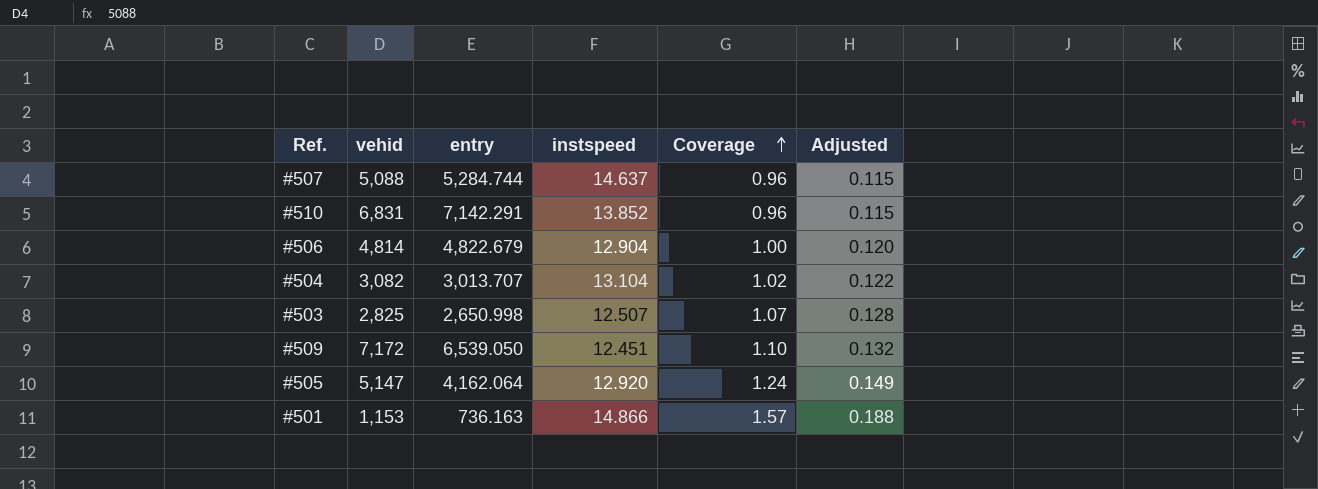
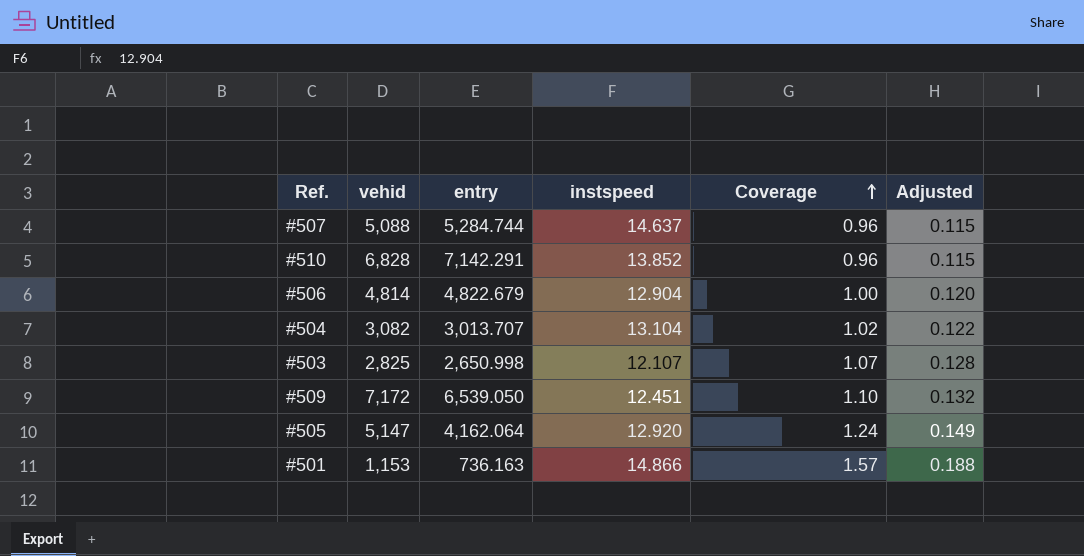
#510 | vehid: 6,831 -> 6,828
#503 | instspeed: 12.507 -> 12.107

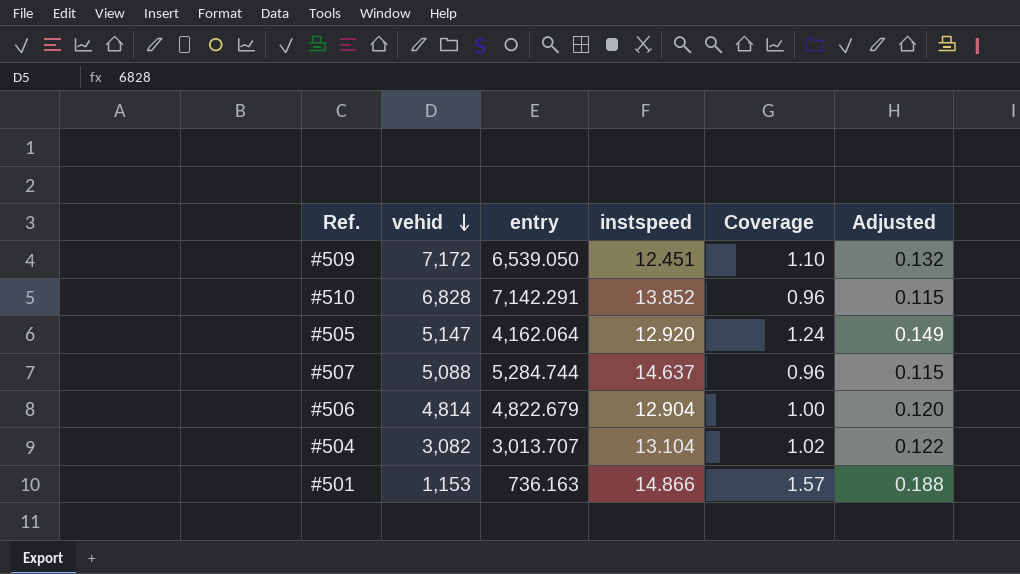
row order: Coverage ascending -> vehid descending
row #503: 2,825 | 2,650.998 | 12.107 | 1.07 | 0.128 -> none

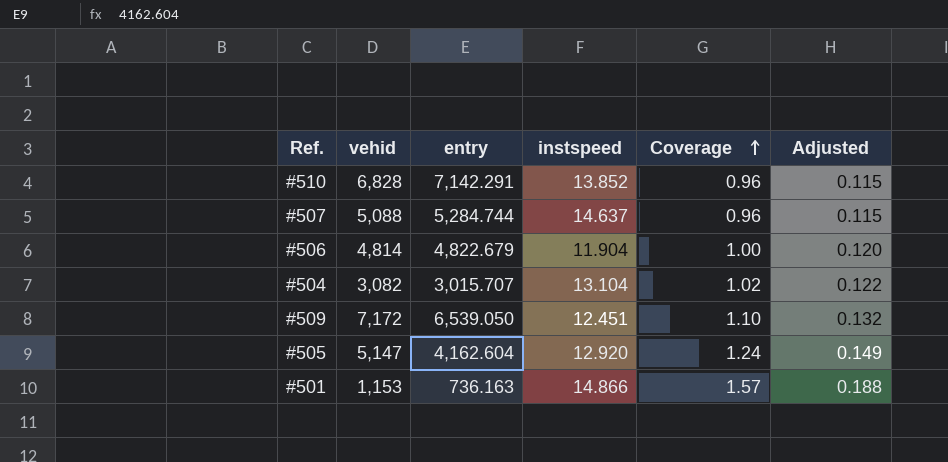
row order: vehid descending -> Coverage ascending
#506 | instspeed: 12.904 -> 11.904
#504 | entry: 3,013.707 -> 3,015.707
#505 | entry: 4,162.064 -> 4,162.604

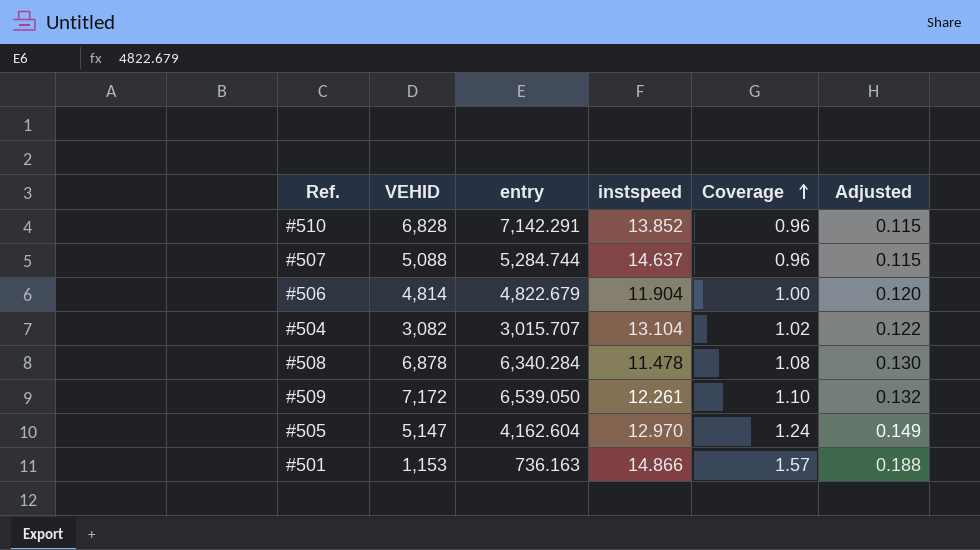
column name: vehid -> VEHID
row #508: none -> 6,878 | 6,340.284 | 11.478 | 1.08 | 0.130
#509 | instspeed: 12.451 -> 12.261
#505 | instspeed: 12.920 -> 12.970

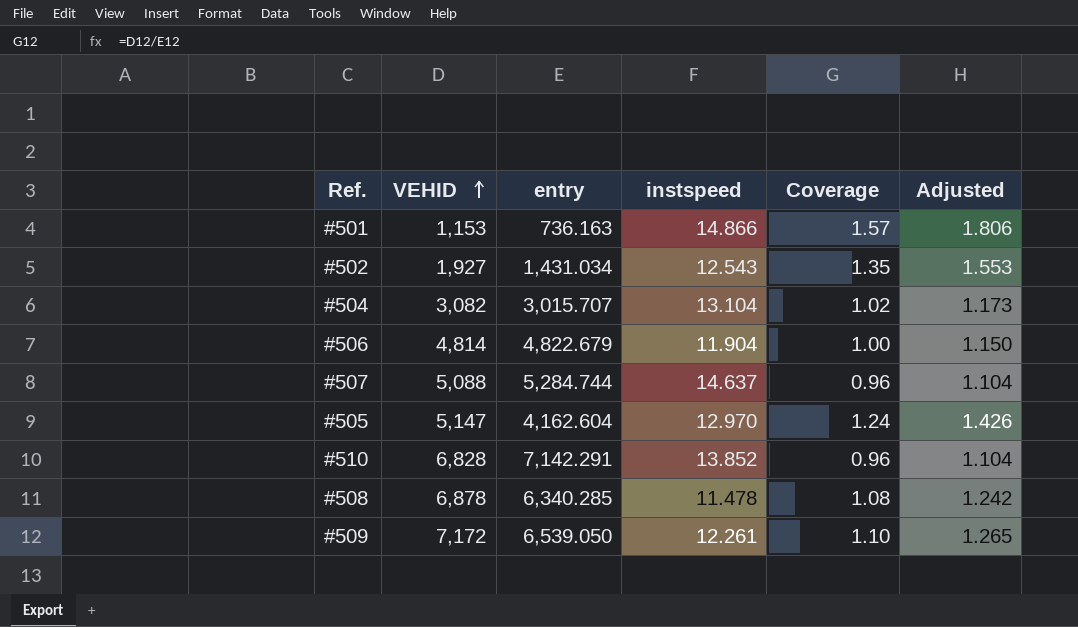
row order: Coverage ascending -> VEHID ascending
column Adjusted | formula: [Coverage] * 0.12 -> [Coverage] * 1.15
row #502: none -> 1,927 | 1,431.034 | 12.543 | 1.35 | 1.553
#508 | entry: 6,340.284 -> 6,340.285

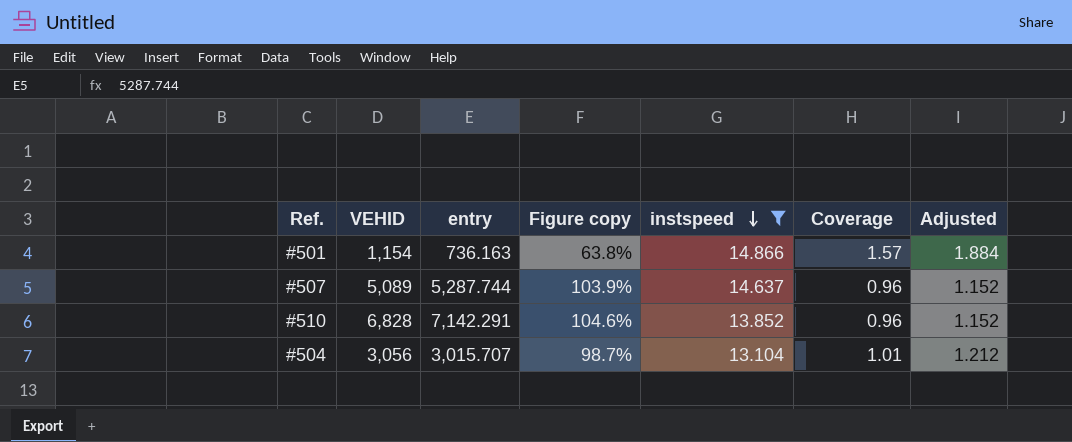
filter: none -> instspeed >= 13.104
row order: VEHID ascending -> instspeed descending
column Figure copy | formula: none -> [entry] / [VEHID]
column Adjusted | formula: [Coverage] * 1.15 -> [Coverage] * 1.2
#501 | VEHID: 1,153 -> 1,154
#507 | VEHID: 5,088 -> 5,089
#507 | entry: 5,284.744 -> 5,287.744
#504 | VEHID: 3,082 -> 3,056
#504 | Coverage: 1.02 -> 1.01

